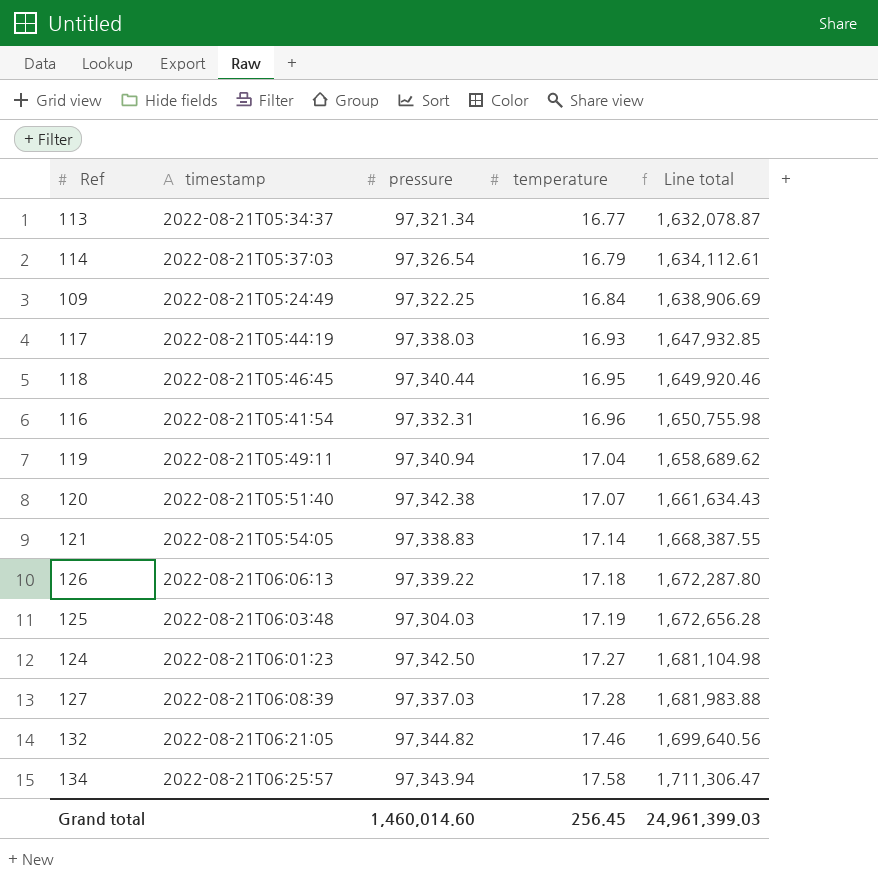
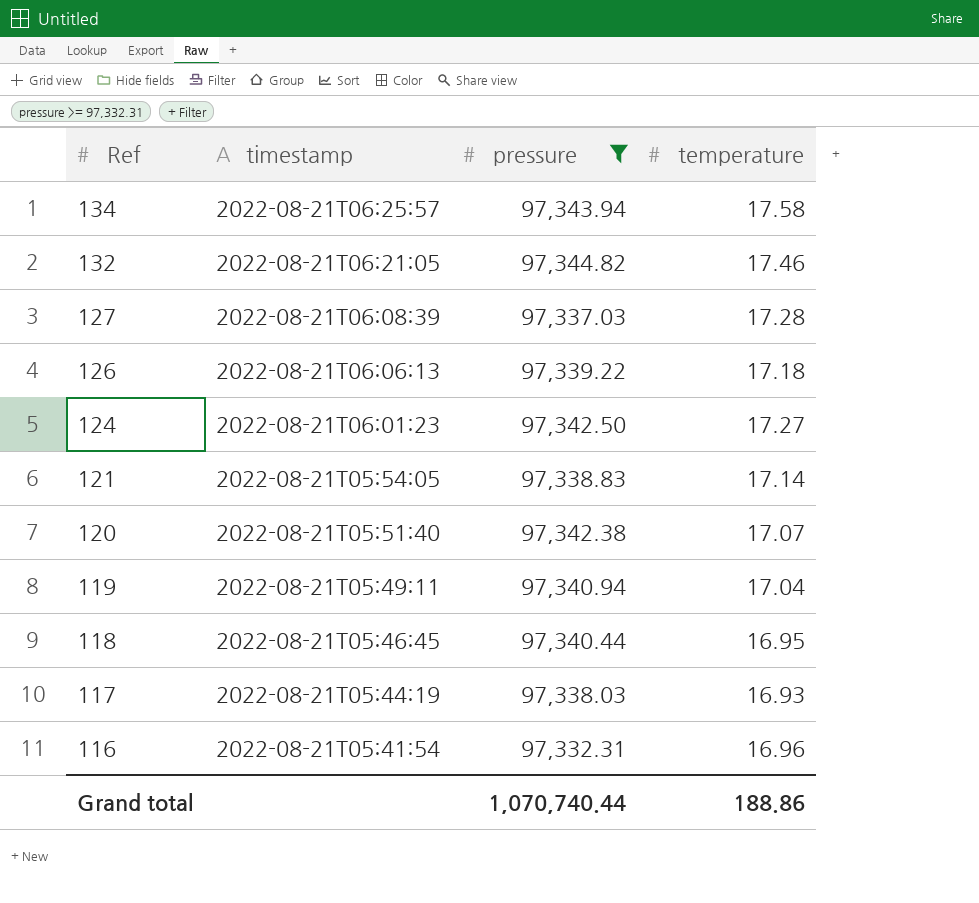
filter: none -> pressure >= 97,332.31
row order: temperature ascending -> Ref descending
column Line total | formula: [pressure] * [temperature] -> none
Grand total | pressure: 1,460,014.60 -> 1,070,740.44
Grand total | temperature: 256.45 -> 188.86

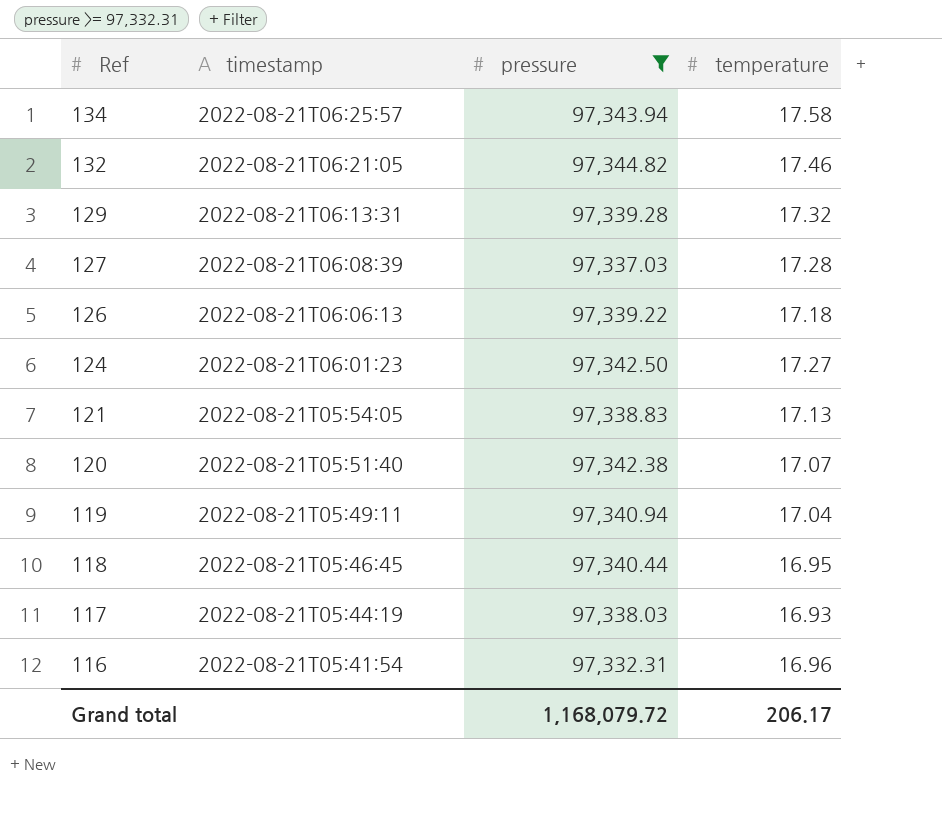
row 129: none -> 2022-08-21T06:13:31 | 97,339.28 | 17.32
121 | temperature: 17.14 -> 17.13
Grand total | pressure: 1,070,740.44 -> 1,168,079.72
Grand total | temperature: 188.86 -> 206.17

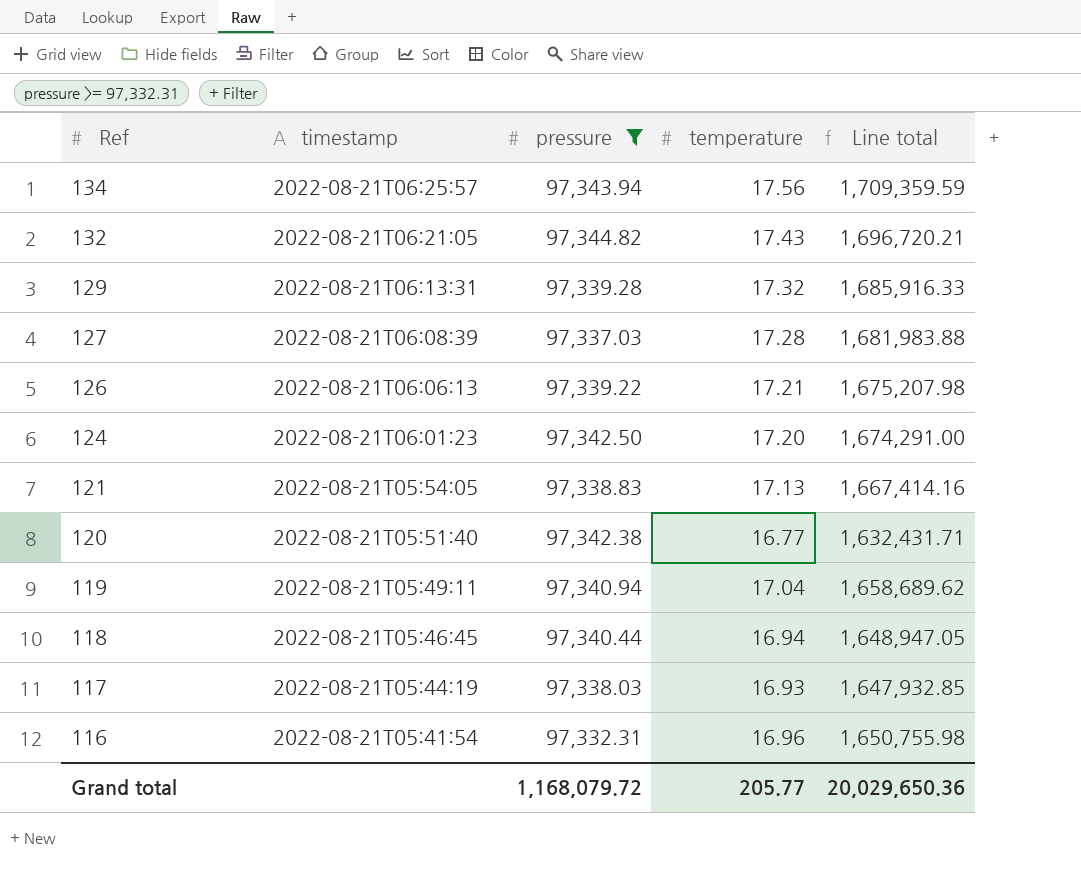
column Line total | formula: none -> [pressure] * [temperature]
134 | temperature: 17.58 -> 17.56
132 | temperature: 17.46 -> 17.43
126 | temperature: 17.18 -> 17.21
124 | temperature: 17.27 -> 17.20
120 | temperature: 17.07 -> 16.77
118 | temperature: 16.95 -> 16.94
Grand total | temperature: 206.17 -> 205.77

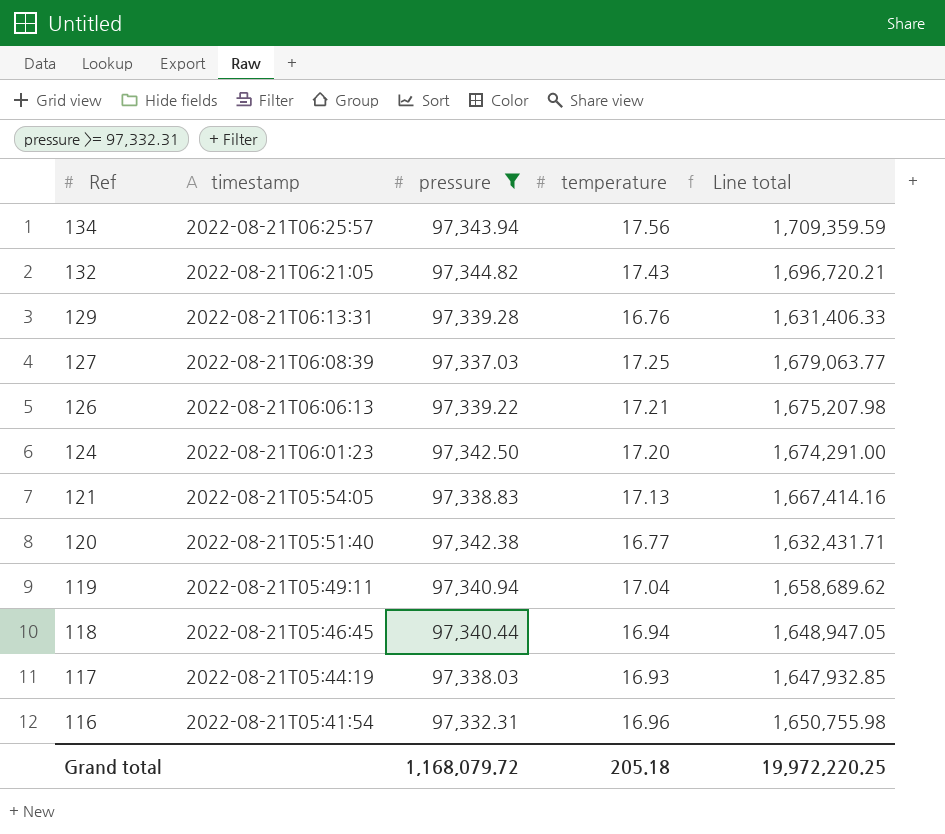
129 | temperature: 17.32 -> 16.76
129 | Line total: 1,685,916.33 -> 1,631,406.33
127 | temperature: 17.28 -> 17.25
127 | Line total: 1,681,983.88 -> 1,679,063.77
Grand total | temperature: 205.77 -> 205.18
Grand total | Line total: 20,029,650.36 -> 19,972,220.25

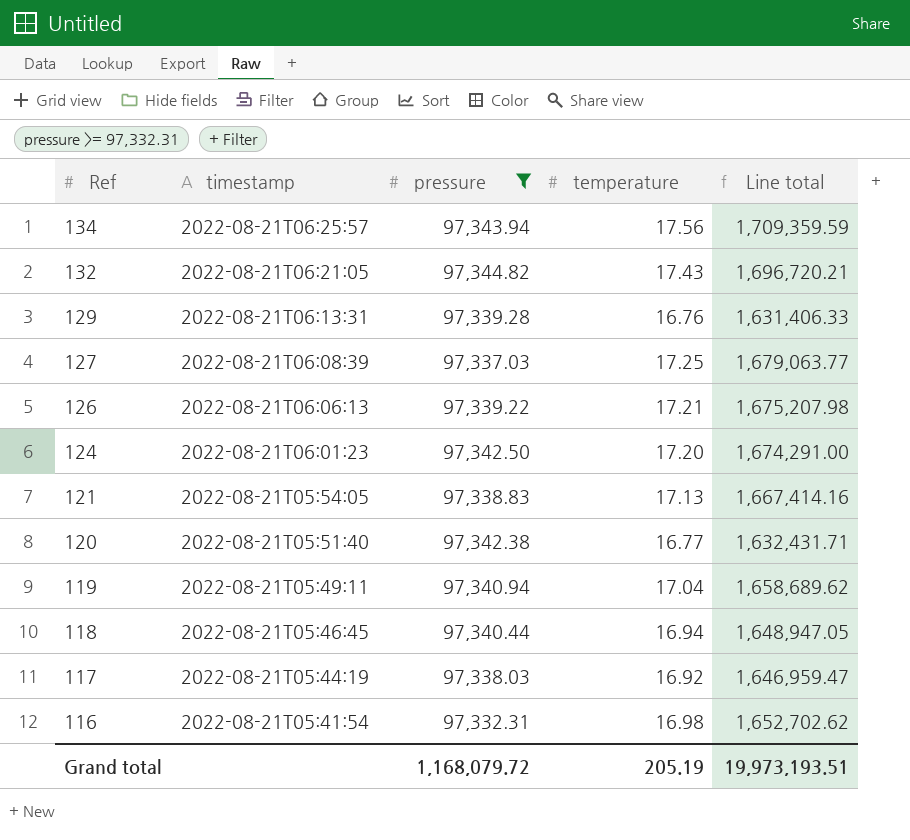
117 | temperature: 16.93 -> 16.92
117 | Line total: 1,647,932.85 -> 1,646,959.47
116 | temperature: 16.96 -> 16.98
116 | Line total: 1,650,755.98 -> 1,652,702.62
Grand total | temperature: 205.18 -> 205.19
Grand total | Line total: 19,972,220.25 -> 19,973,193.51

